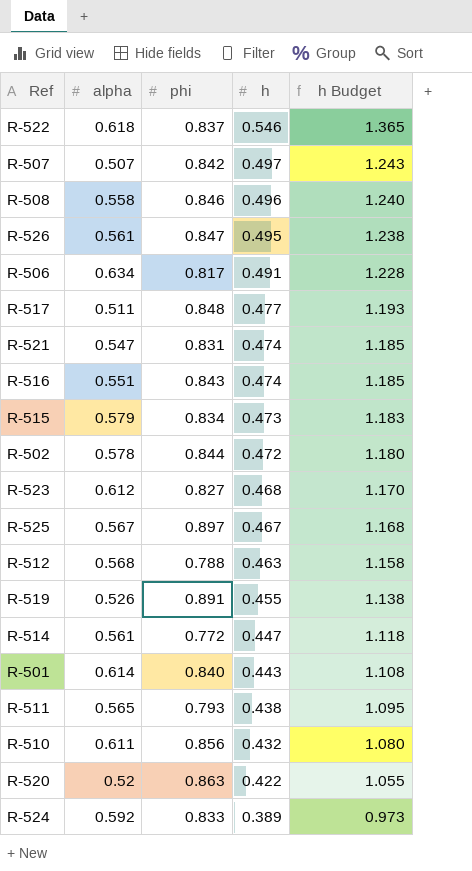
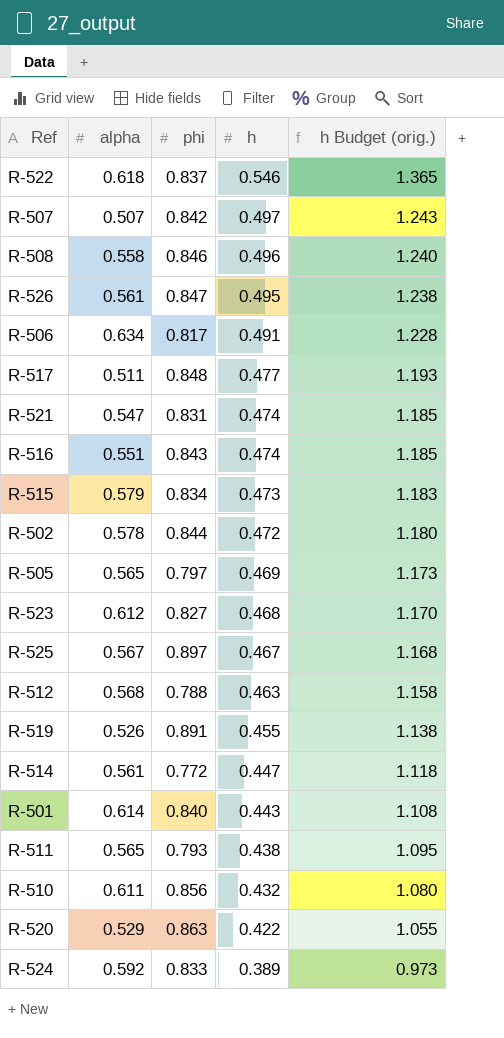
column name: h Budget -> h Budget (orig.)
row R-505: none -> 0.565 | 0.797 | 0.469 | 1.173
R-520 | alpha: 0.52 -> 0.529

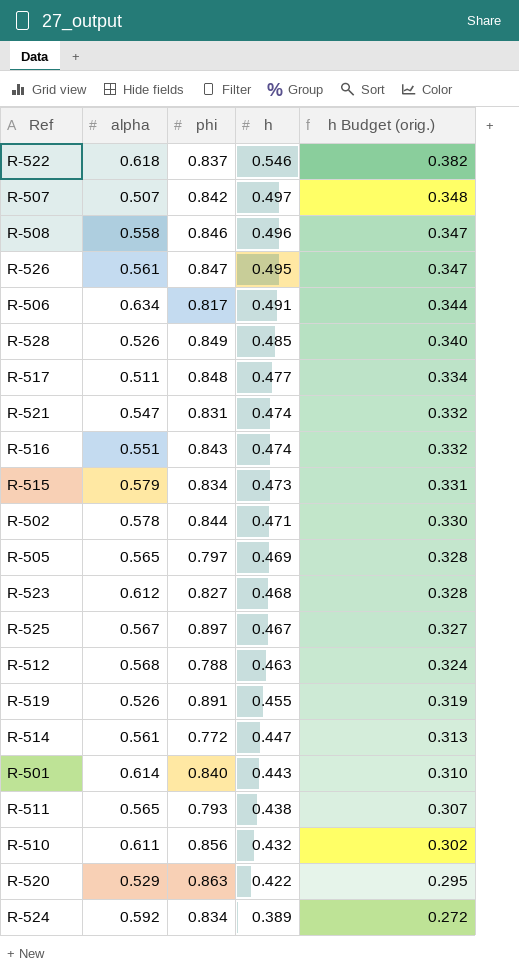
column h Budget (orig.) | formula: [h] * 2.5 -> [h] * 0.7
row R-528: none -> 0.526 | 0.849 | 0.485 | 0.340
R-502 | h: 0.472 -> 0.471
R-524 | phi: 0.833 -> 0.834

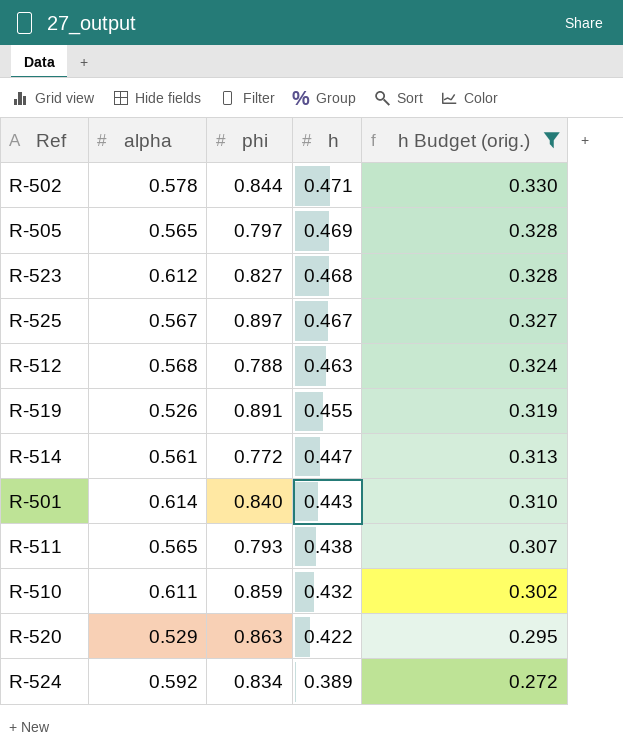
filter: none -> h Budget (orig.) <= 0.330
R-510 | phi: 0.856 -> 0.859

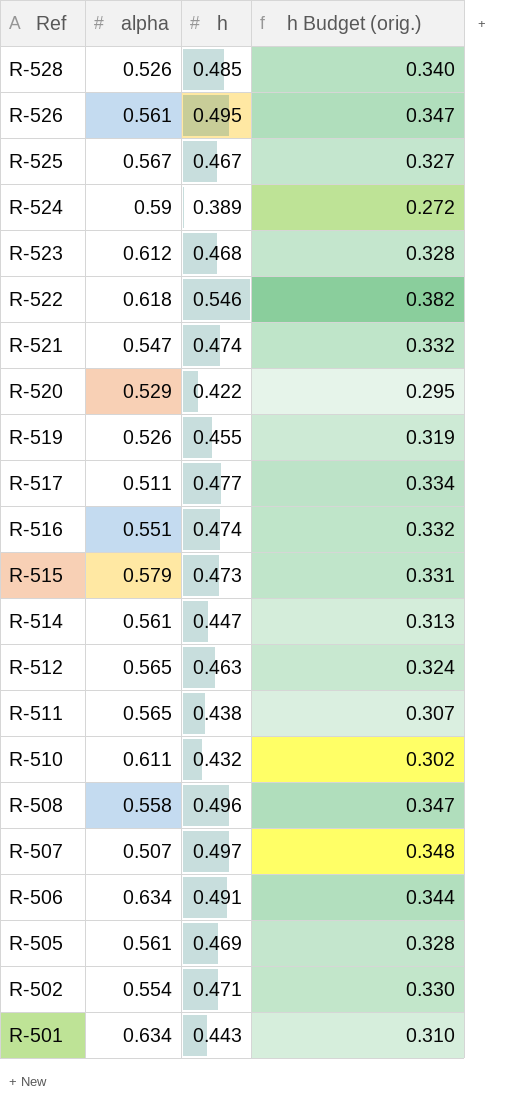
filter: h Budget (orig.) <= 0.330 -> none
row order: h descending -> Ref descending
column phi | position: 3 -> none
R-524 | alpha: 0.592 -> 0.59
R-512 | alpha: 0.568 -> 0.565
R-505 | alpha: 0.565 -> 0.561
R-502 | alpha: 0.578 -> 0.554
R-501 | alpha: 0.614 -> 0.634

